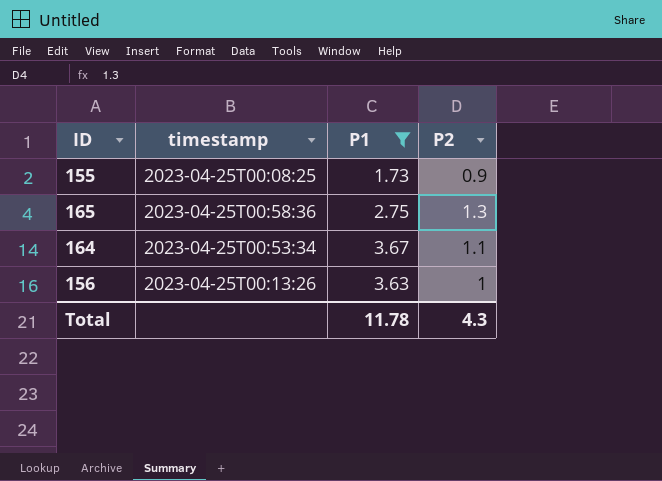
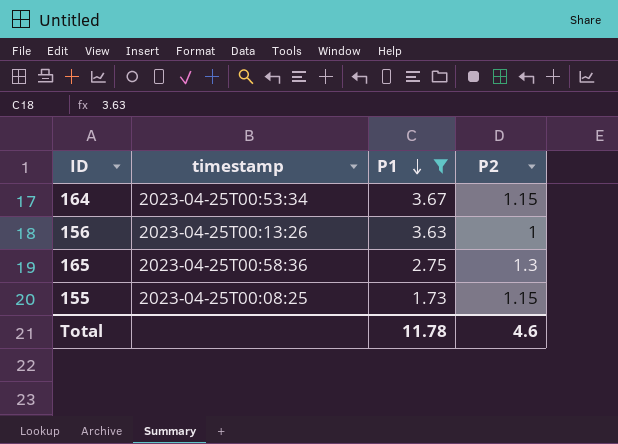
row order: none -> P1 descending
164 | P2: 1.1 -> 1.15
155 | P2: 0.9 -> 1.15
Total | P2: 4.3 -> 4.6

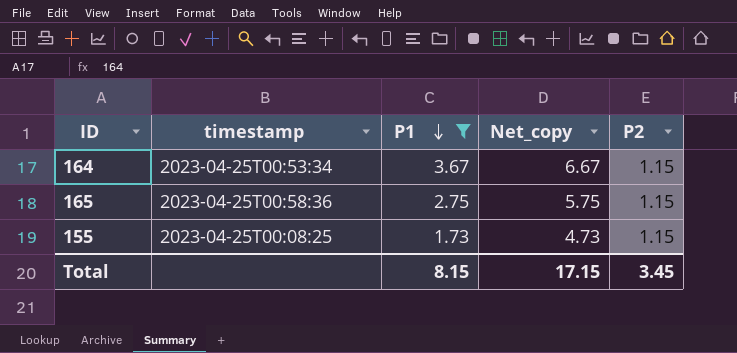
column Net_copy | formula: none -> [P1] + 3
row 156: 2023-04-25T00:13:26 | 3.63 | 1 -> none
165 | P2: 1.3 -> 1.15
Total | P1: 11.78 -> 8.15
Total | P2: 4.6 -> 3.45

